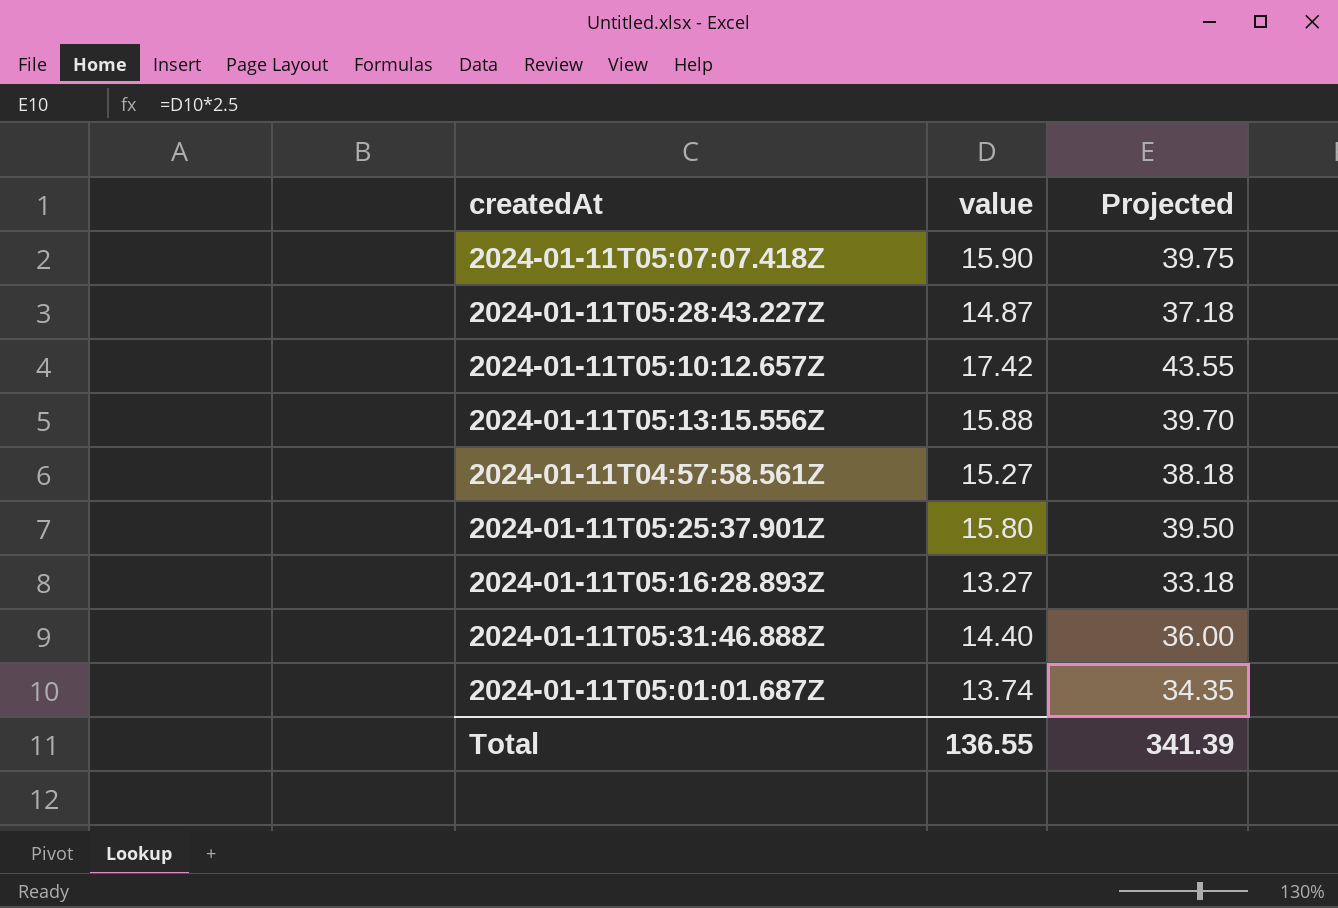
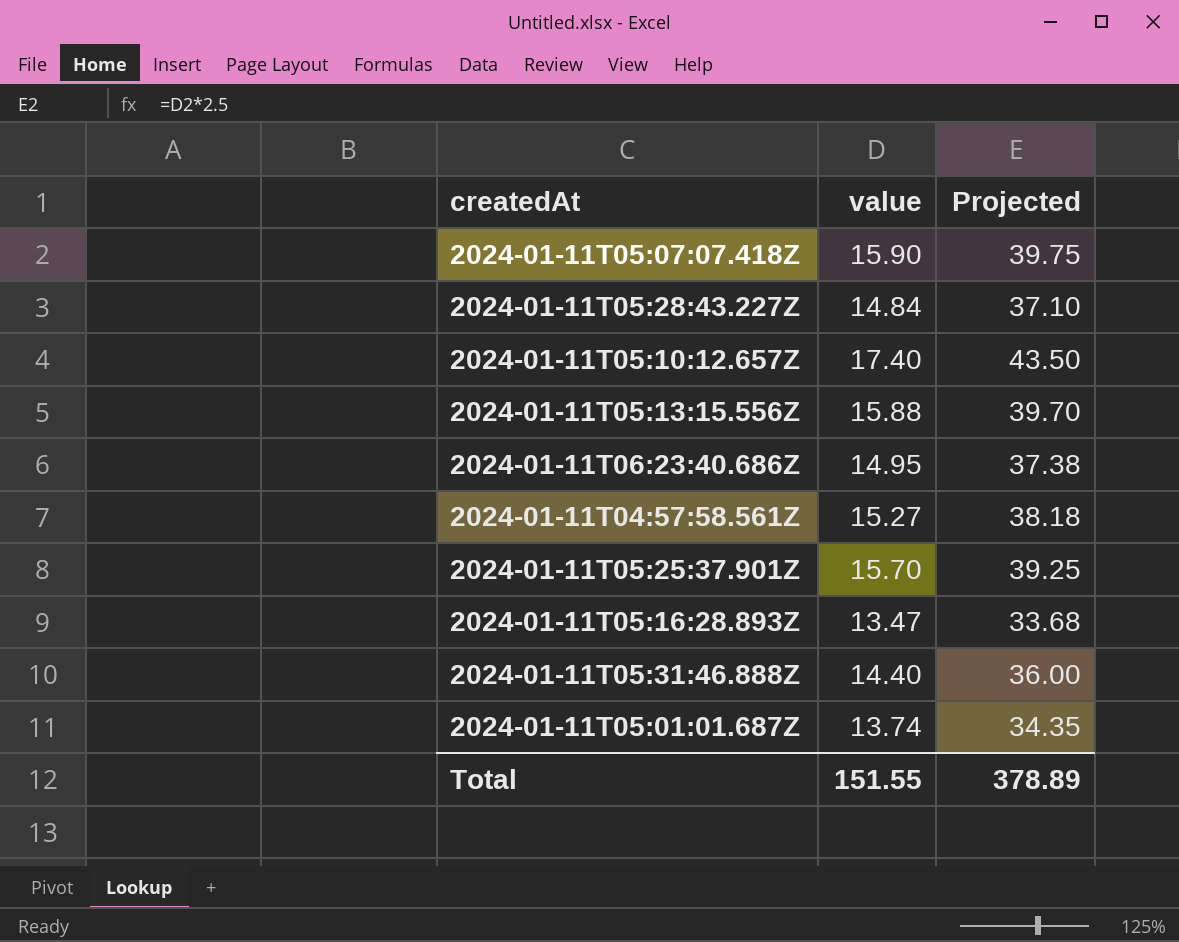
2024-01-11T05:28:43.227Z | value: 14.87 -> 14.84
2024-01-11T05:28:43.227Z | Projected: 37.18 -> 37.10
2024-01-11T05:10:12.657Z | value: 17.42 -> 17.40
2024-01-11T05:10:12.657Z | Projected: 43.55 -> 43.50
row 2024-01-11T06:23:40.686Z: none -> 14.95 | 37.38
2024-01-11T05:25:37.901Z | value: 15.80 -> 15.70
2024-01-11T05:25:37.901Z | Projected: 39.50 -> 39.25
2024-01-11T05:16:28.893Z | value: 13.27 -> 13.47
2024-01-11T05:16:28.893Z | Projected: 33.18 -> 33.68
Total | value: 136.55 -> 151.55
Total | Projected: 341.39 -> 378.89

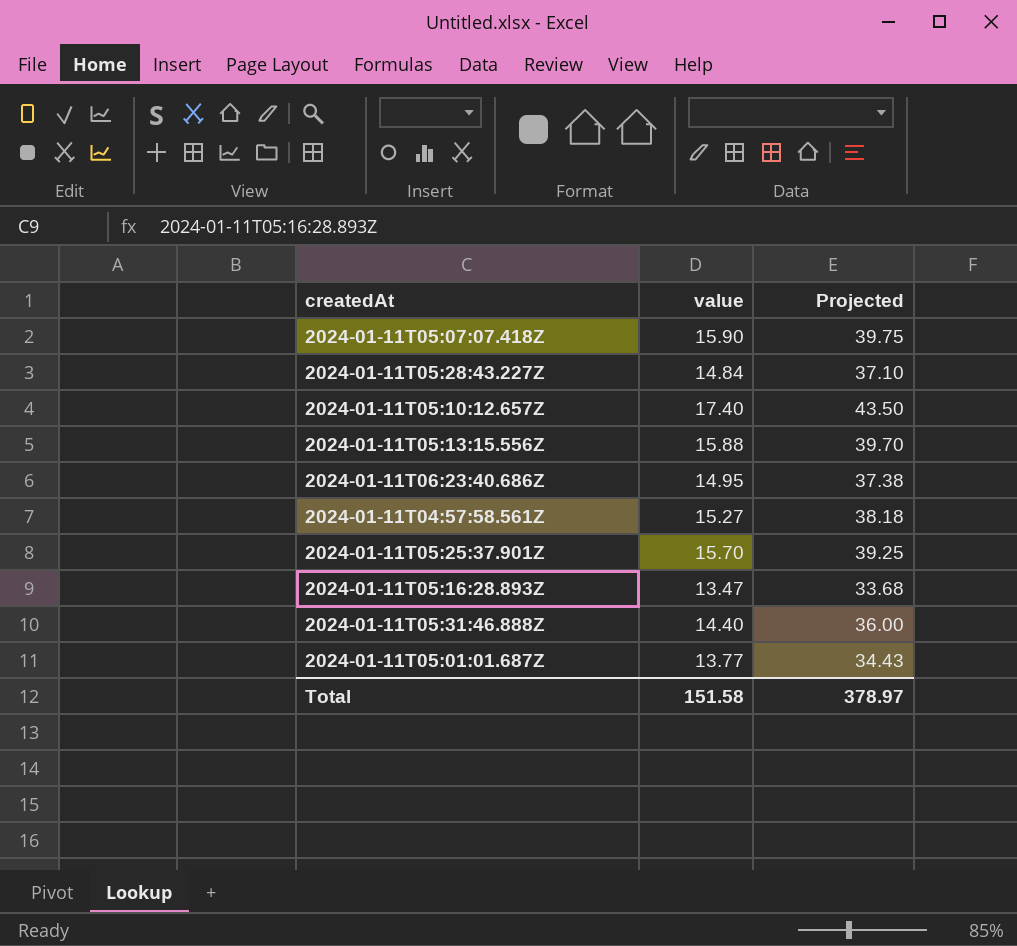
2024-01-11T05:01:01.687Z | value: 13.74 -> 13.77
2024-01-11T05:01:01.687Z | Projected: 34.35 -> 34.43
Total | value: 151.55 -> 151.58
Total | Projected: 378.89 -> 378.97

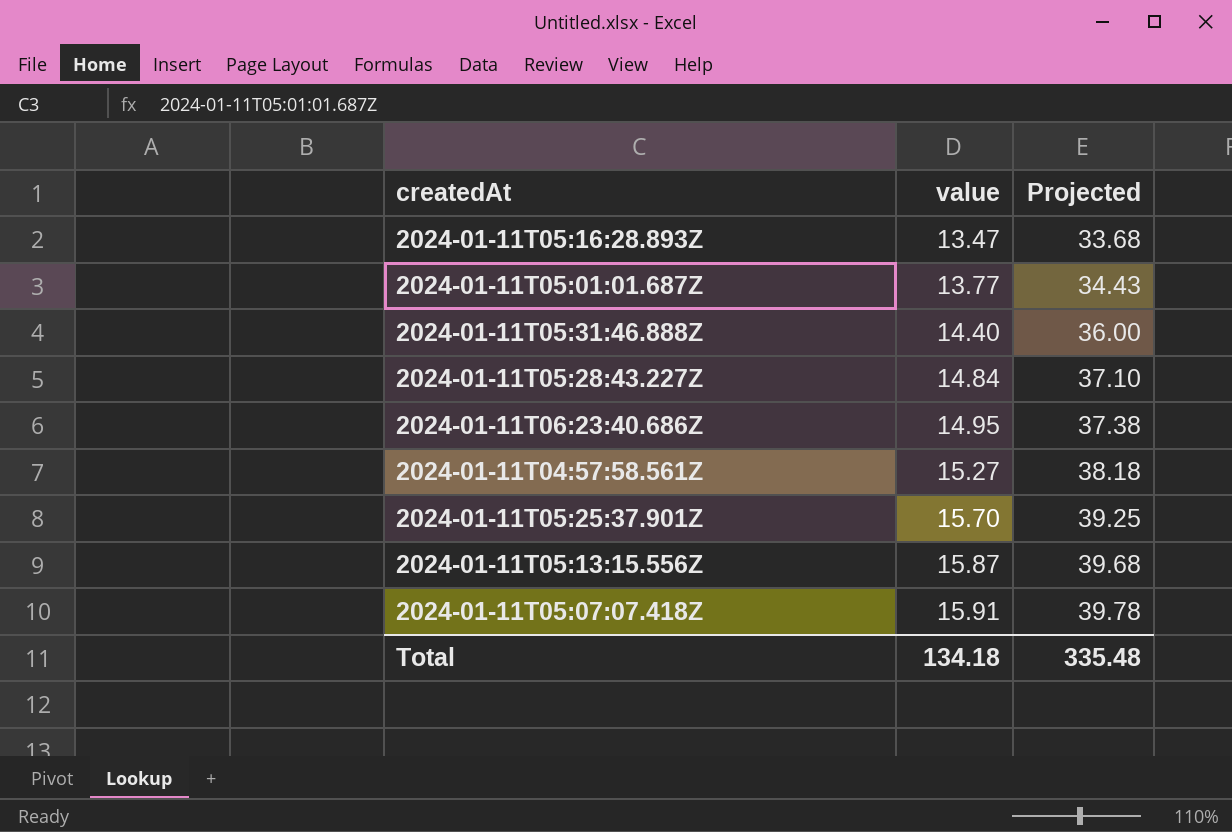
row order: none -> value ascending
row 2024-01-11T05:10:12.657Z: 17.40 | 43.50 -> none
2024-01-11T05:13:15.556Z | value: 15.88 -> 15.87
2024-01-11T05:13:15.556Z | Projected: 39.70 -> 39.68
2024-01-11T05:07:07.418Z | value: 15.90 -> 15.91
2024-01-11T05:07:07.418Z | Projected: 39.75 -> 39.78
Total | value: 151.58 -> 134.18
Total | Projected: 378.97 -> 335.48

